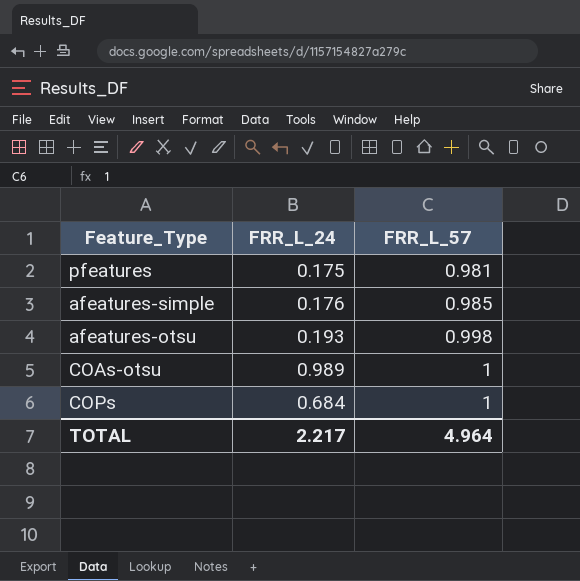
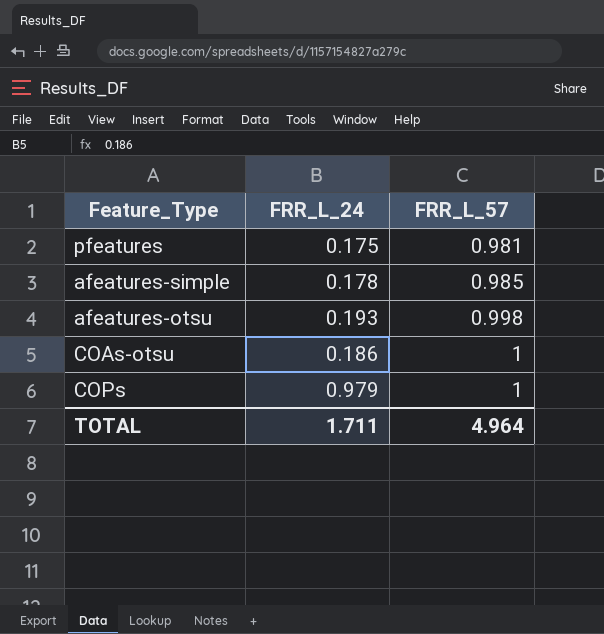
afeatures-simple | FRR_L_24: 0.176 -> 0.178
COAs-otsu | FRR_L_24: 0.989 -> 0.186
COPs | FRR_L_24: 0.684 -> 0.979
TOTAL | FRR_L_24: 2.217 -> 1.711

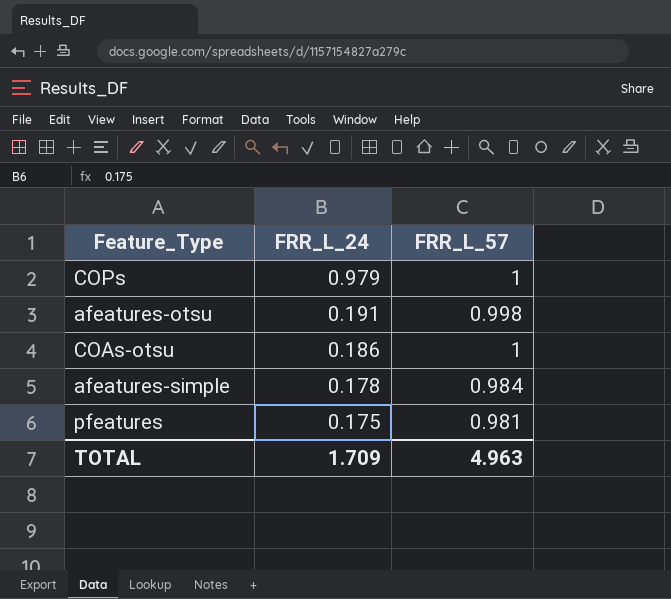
row order: FRR_L_57 ascending -> FRR_L_24 descending
afeatures-otsu | FRR_L_24: 0.193 -> 0.191
afeatures-simple | FRR_L_57: 0.985 -> 0.984
TOTAL | FRR_L_24: 1.711 -> 1.709
TOTAL | FRR_L_57: 4.964 -> 4.963

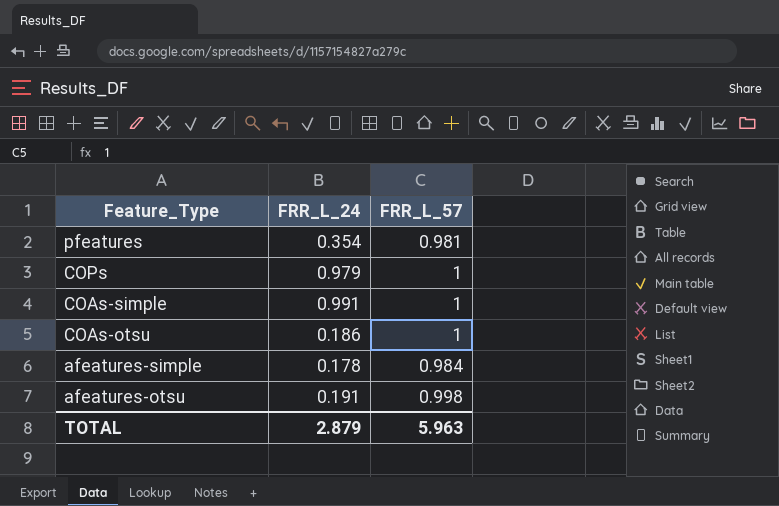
row order: FRR_L_24 descending -> Feature_Type descending
pfeatures | FRR_L_24: 0.175 -> 0.354
row COAs-simple: none -> 0.991 | 1
TOTAL | FRR_L_24: 1.709 -> 2.879
TOTAL | FRR_L_57: 4.963 -> 5.963

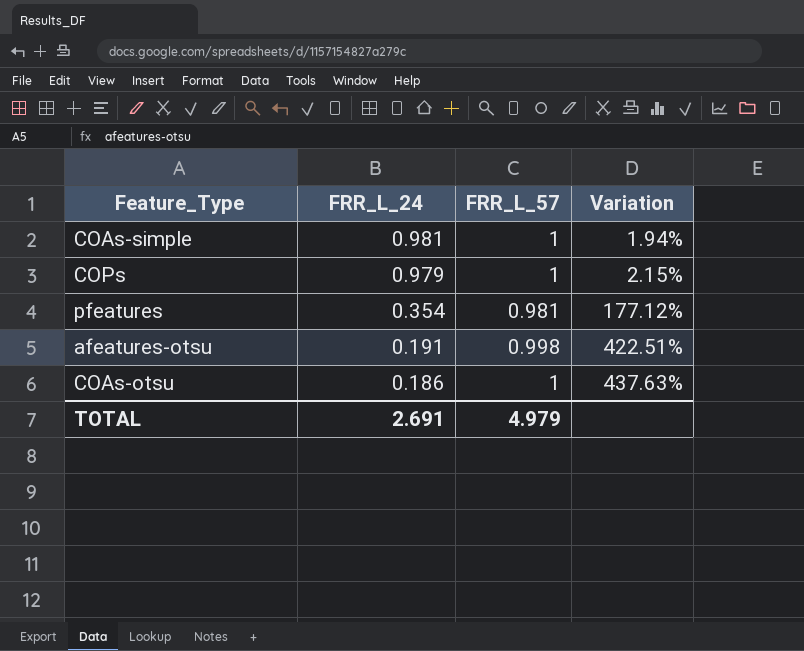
row order: Feature_Type descending -> FRR_L_24 descending
column Variation | formula: none -> ([FRR_L_57] - [FRR_L_24]) / [FRR_L_24]
row afeatures-simple: 0.178 | 0.984 -> none
COAs-simple | FRR_L_24: 0.991 -> 0.981
TOTAL | FRR_L_24: 2.879 -> 2.691
TOTAL | FRR_L_57: 5.963 -> 4.979

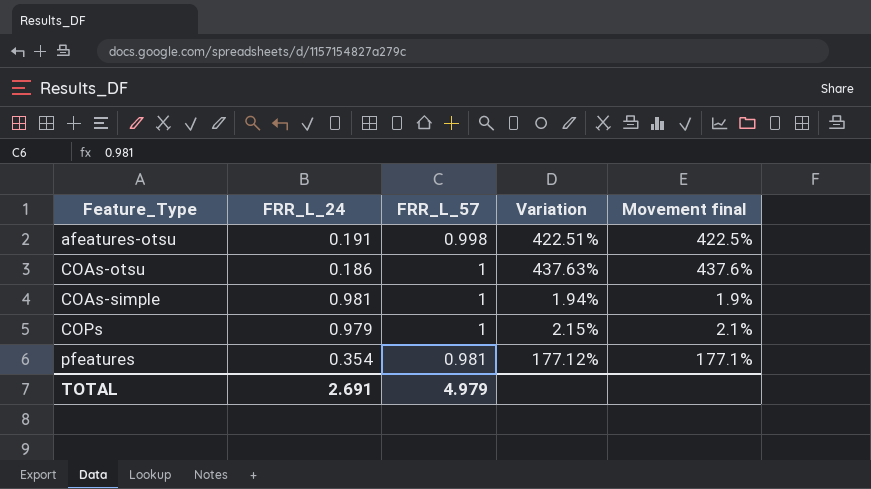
row order: FRR_L_24 descending -> Feature_Type ascending
column Movement final | formula: none -> ([FRR_L_57] - [FRR_L_24]) / [FRR_L_24]

